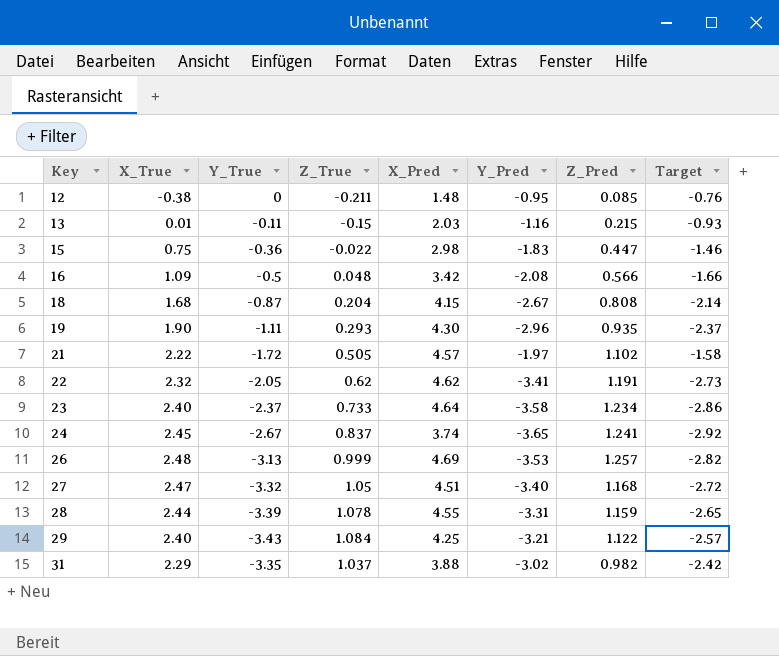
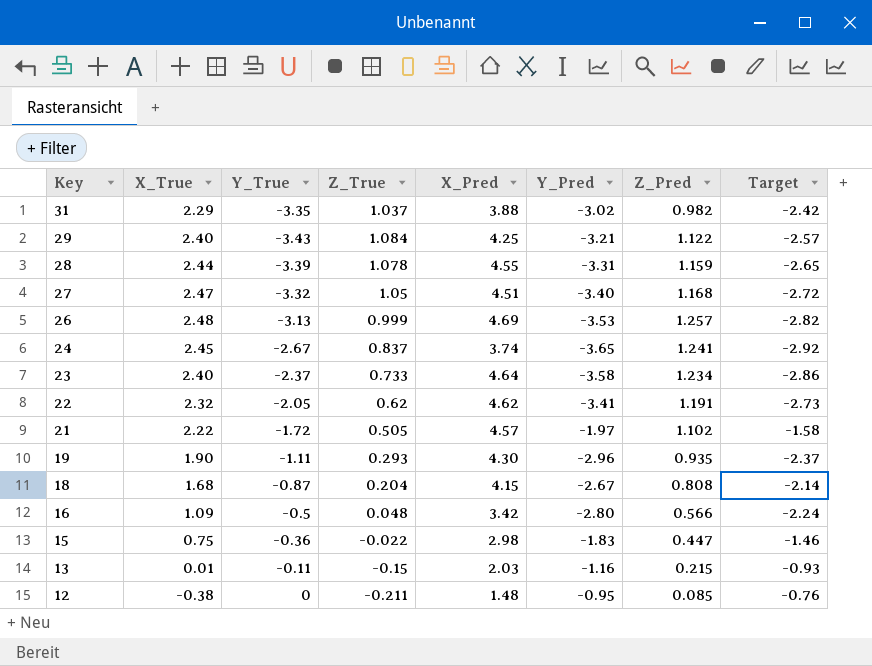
row order: Key ascending -> Key descending
16 | Y_Pred: -2.08 -> -2.80
16 | Target: -1.66 -> -2.24

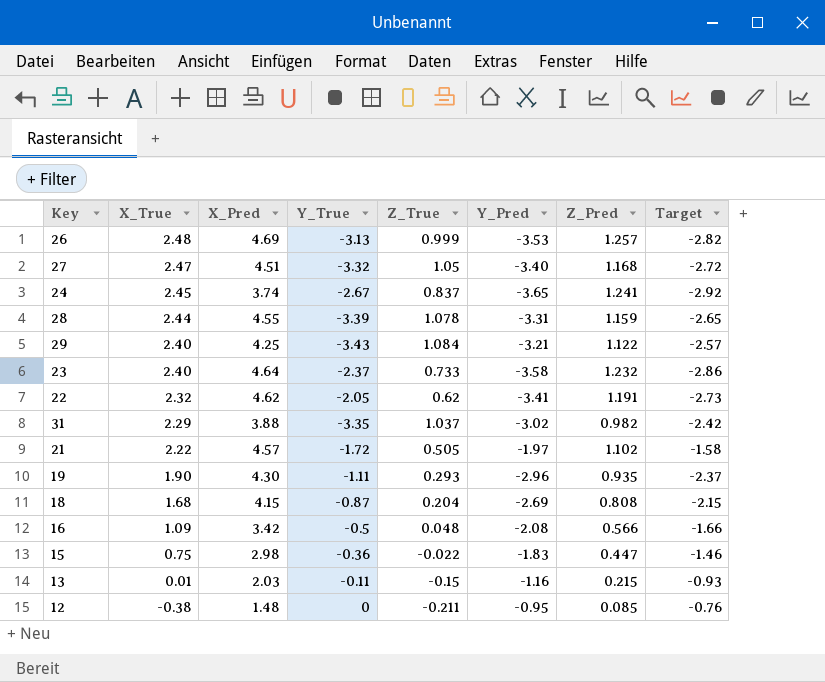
row order: Key descending -> X_True descending
column X_Pred | position: 5 -> 3
23 | Z_Pred: 1.234 -> 1.232
18 | Y_Pred: -2.67 -> -2.69
18 | Target: -2.14 -> -2.15
16 | Y_Pred: -2.80 -> -2.08
16 | Target: -2.24 -> -1.66

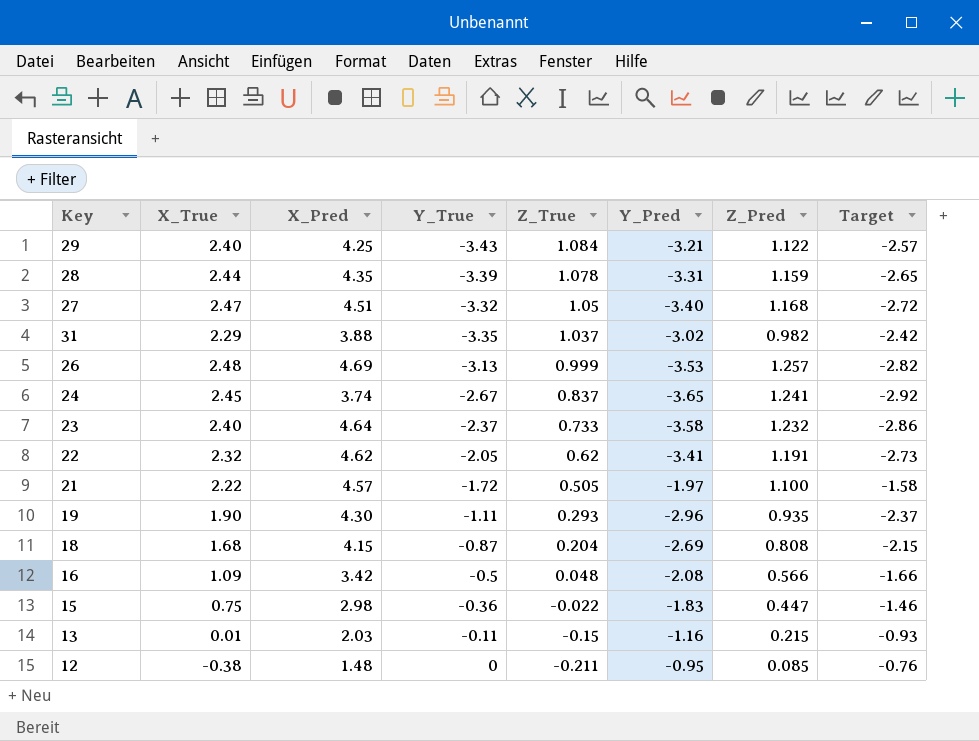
row order: X_True descending -> Z_True descending
28 | X_Pred: 4.55 -> 4.35
21 | Z_Pred: 1.102 -> 1.100

